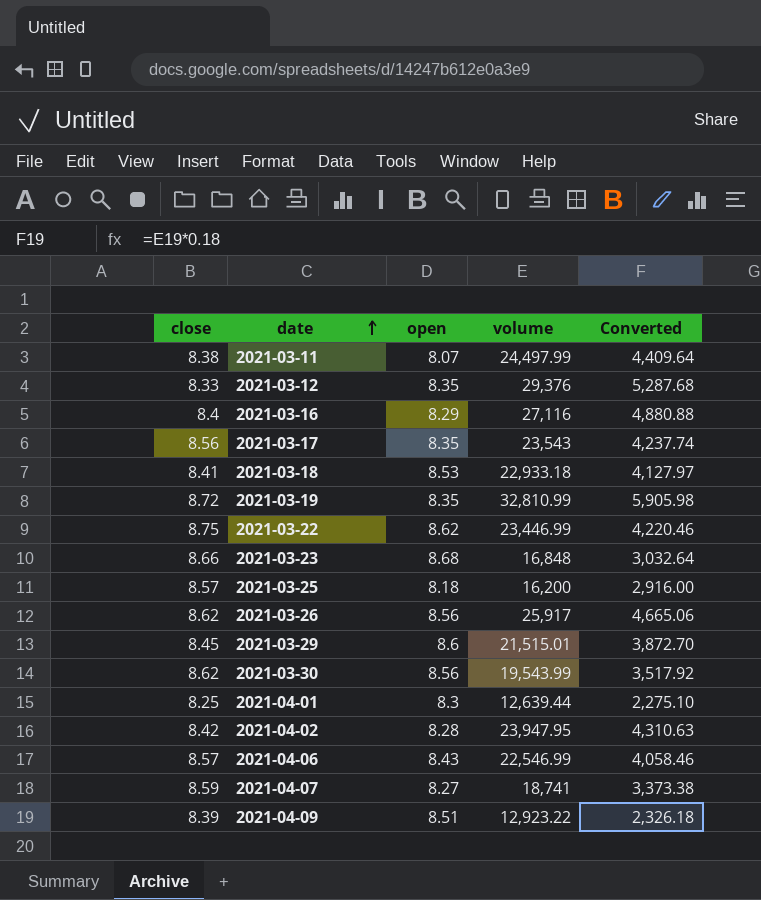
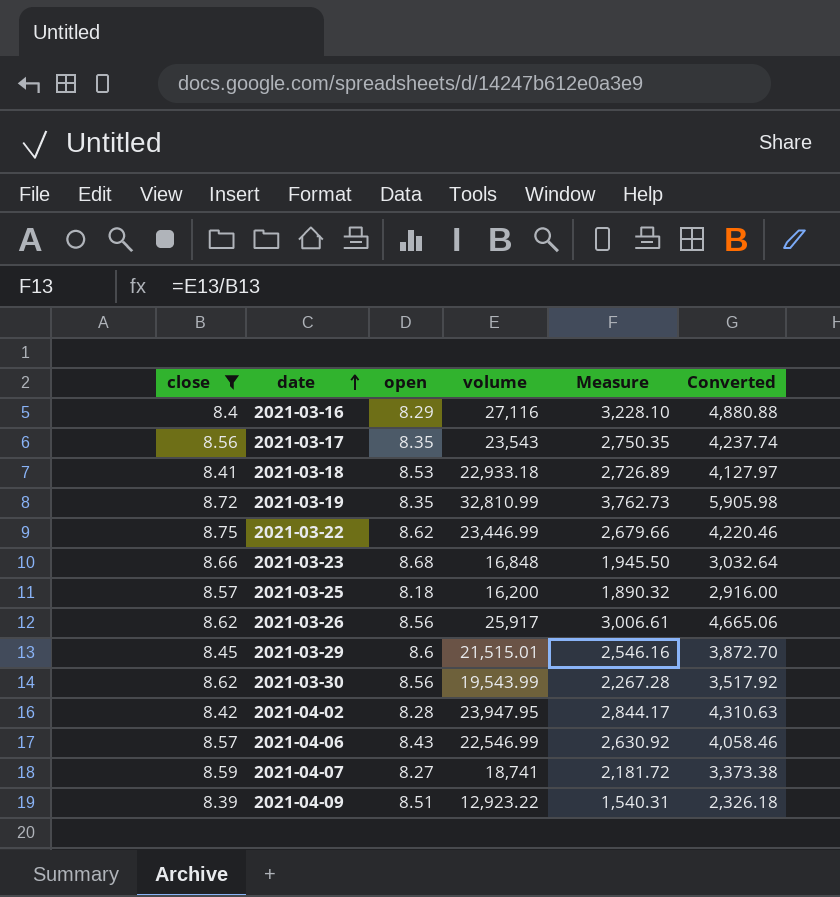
filter: none -> close >= 8.39
column Measure | formula: none -> [volume] / [close]

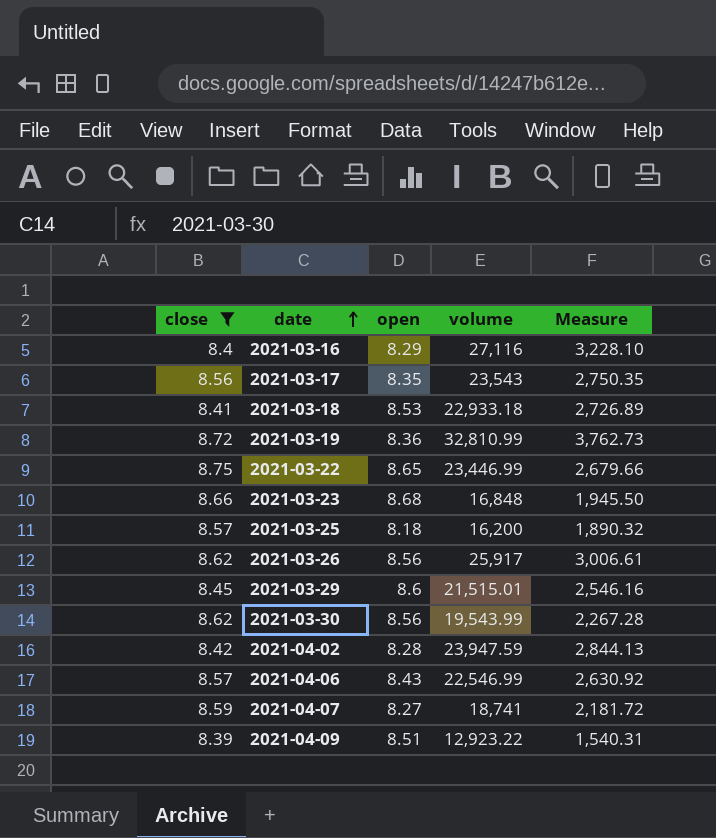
column Converted | formula: [volume] * 0.18 -> none
2021-03-19 | open: 8.35 -> 8.36
2021-03-22 | open: 8.62 -> 8.65
2021-04-02 | volume: 23,947.95 -> 23,947.59
2021-04-02 | Measure: 2,844.17 -> 2,844.13

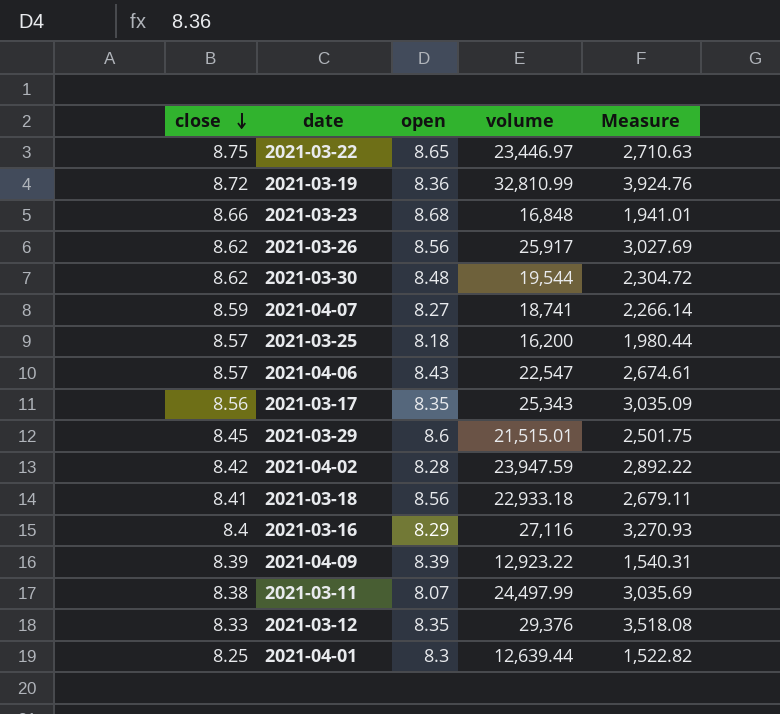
filter: close >= 8.39 -> none
row order: date ascending -> close descending
column Measure | formula: [volume] / [close] -> [volume] / [open]
2021-03-22 | volume: 23,446.99 -> 23,446.97
2021-03-30 | open: 8.56 -> 8.48
2021-03-30 | volume: 19,543.99 -> 19,544
2021-04-06 | volume: 22,546.99 -> 22,547
2021-03-17 | volume: 23,543 -> 25,343
2021-03-18 | open: 8.53 -> 8.56
2021-04-09 | open: 8.51 -> 8.39

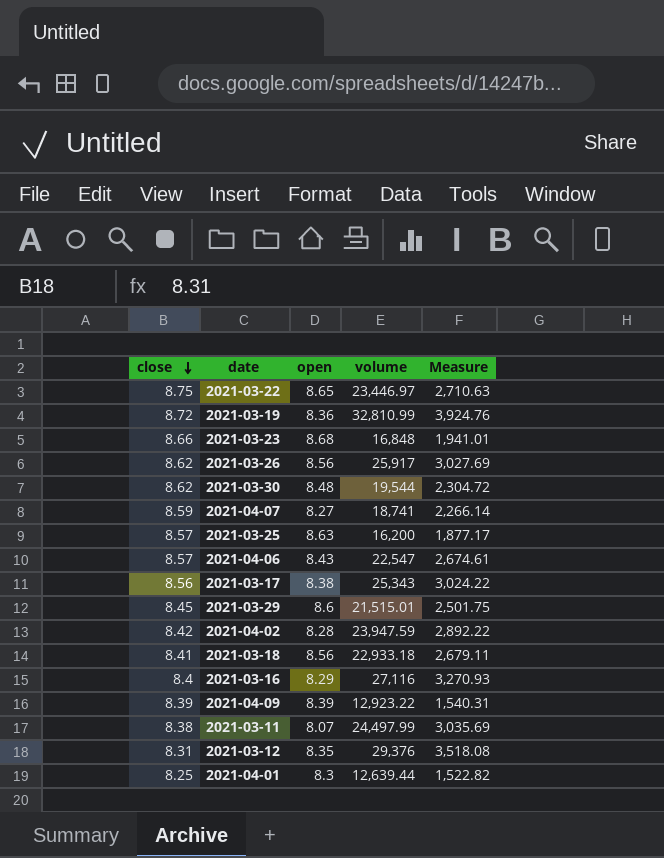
2021-03-25 | open: 8.18 -> 8.63
2021-03-25 | Measure: 1,980.44 -> 1,877.17
2021-03-17 | open: 8.35 -> 8.38
2021-03-17 | Measure: 3,035.09 -> 3,024.22
2021-03-12 | close: 8.33 -> 8.31

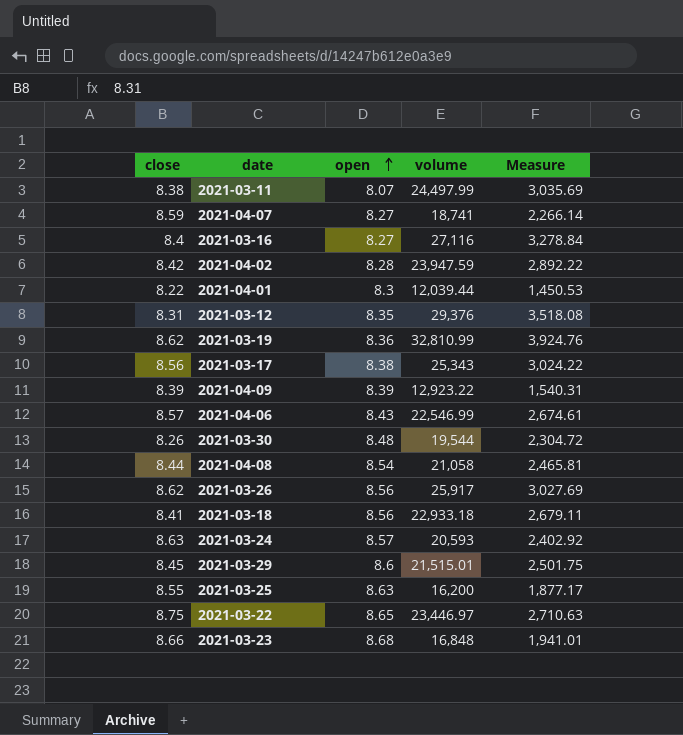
row order: close descending -> open ascending
2021-03-16 | open: 8.29 -> 8.27
2021-03-16 | Measure: 3,270.93 -> 3,278.84
2021-04-01 | close: 8.25 -> 8.22
2021-04-01 | volume: 12,639.44 -> 12,039.44
2021-04-01 | Measure: 1,522.82 -> 1,450.53
2021-03-19 | close: 8.72 -> 8.62
2021-04-06 | volume: 22,547 -> 22,546.99
2021-03-30 | close: 8.62 -> 8.26
row 2021-04-08: none -> 8.44 | 8.54 | 21,058 | 2,465.81
row 2021-03-24: none -> 8.63 | 8.57 | 20,593 | 2,402.92
2021-03-25 | close: 8.57 -> 8.55

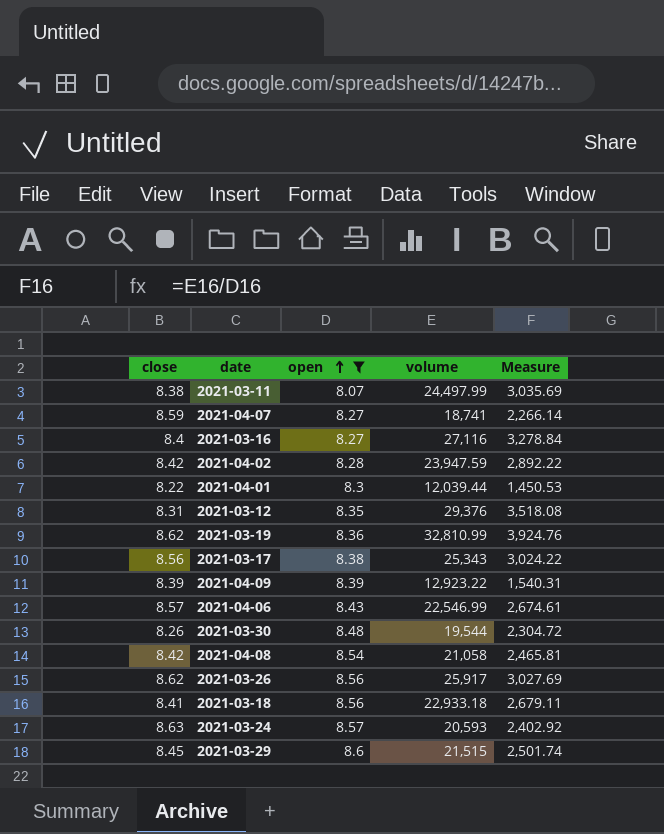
filter: none -> open <= 8.6
2021-04-08 | close: 8.44 -> 8.42
2021-03-29 | volume: 21,515.01 -> 21,515
2021-03-29 | Measure: 2,501.75 -> 2,501.74

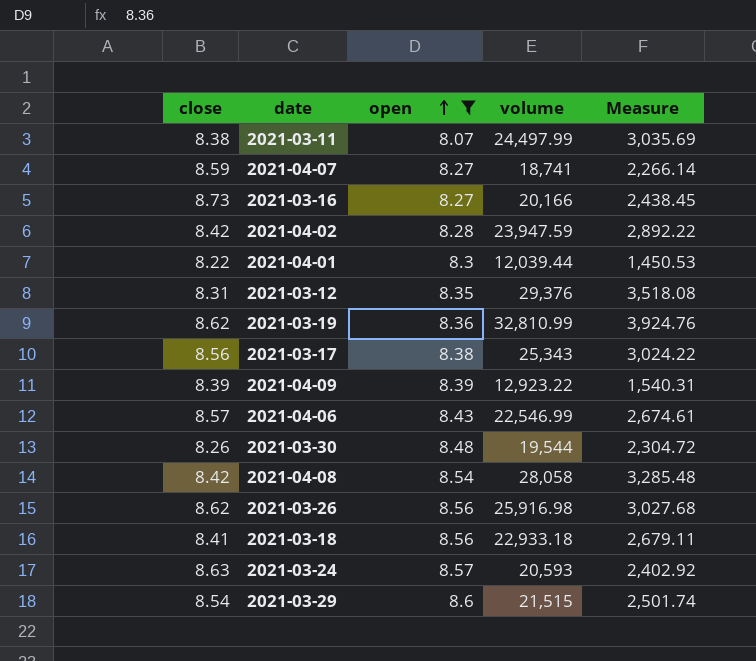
2021-03-16 | close: 8.4 -> 8.73
2021-03-16 | volume: 27,116 -> 20,166
2021-03-16 | Measure: 3,278.84 -> 2,438.45
2021-04-08 | volume: 21,058 -> 28,058
2021-04-08 | Measure: 2,465.81 -> 3,285.48
2021-03-26 | volume: 25,917 -> 25,916.98
2021-03-26 | Measure: 3,027.69 -> 3,027.68
2021-03-29 | close: 8.45 -> 8.54

